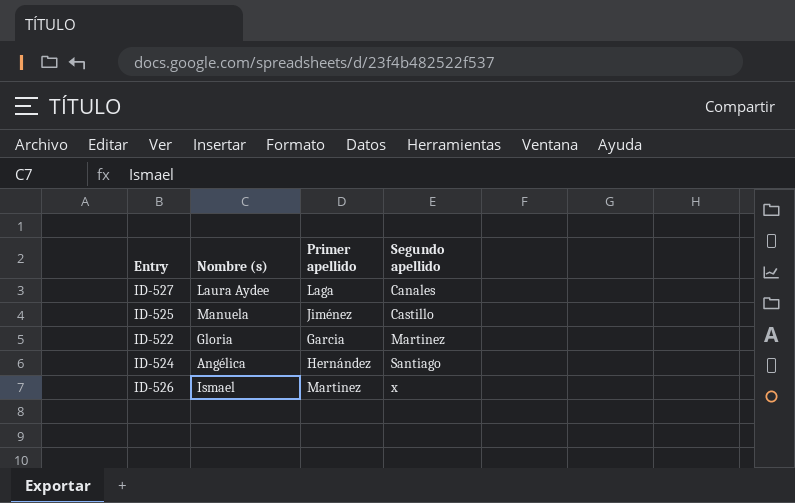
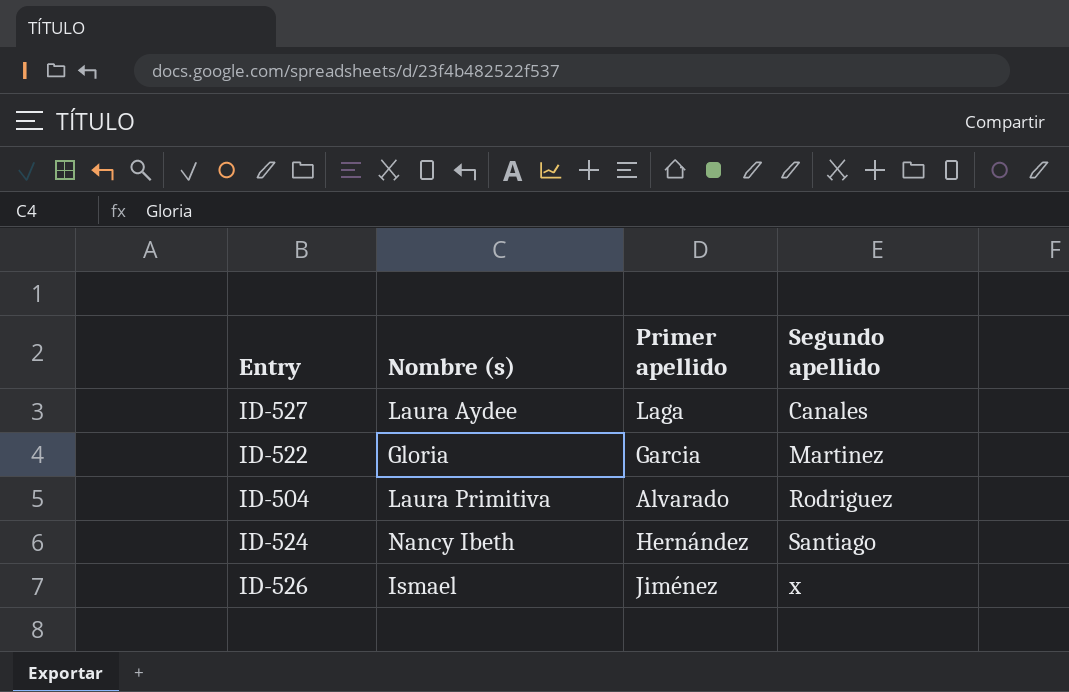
row ID-525: Manuela | Jiménez | Castillo -> none
row ID-504: none -> Laura Primitiva | Alvarado | Rodriguez
ID-524 | Nombre (s): Angélica -> Nancy Ibeth
ID-526 | Primer apellido: Martinez -> Jiménez

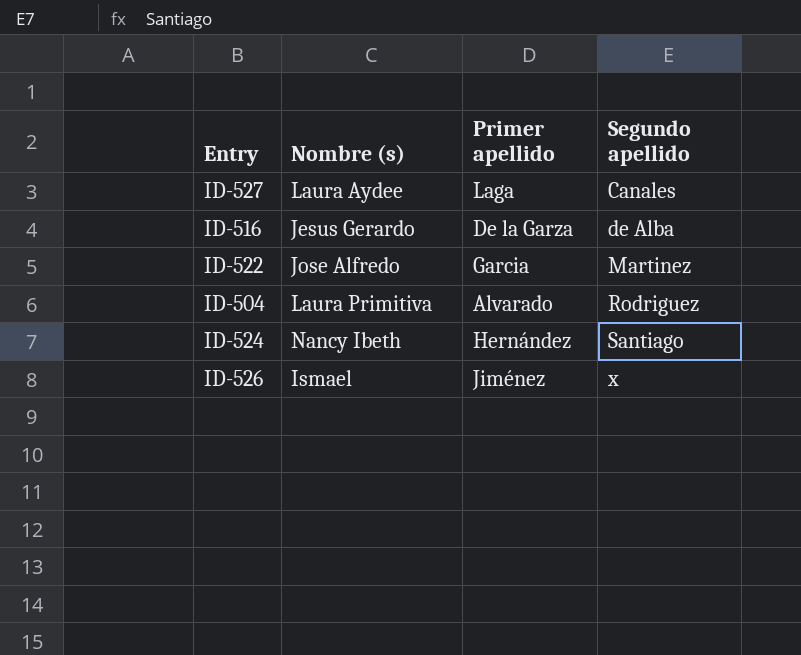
row ID-516: none -> Jesus Gerardo | De la Garza | de Alba
ID-522 | Nombre (s): Gloria -> Jose Alfredo

